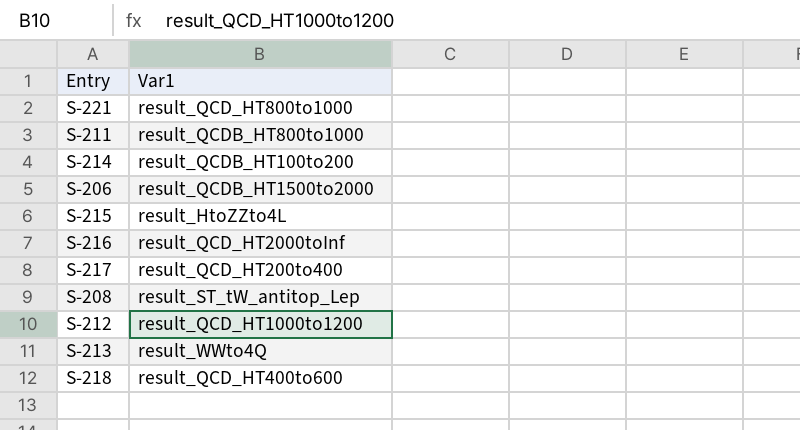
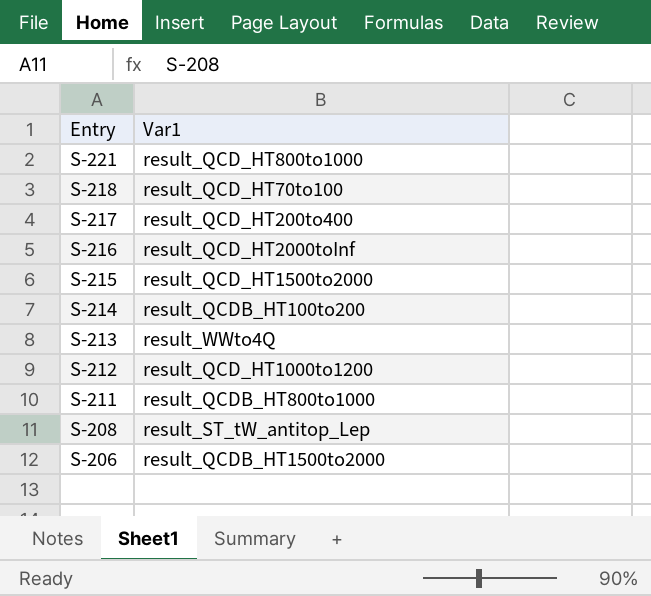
row order: none -> Entry descending
S-218 | Var1: result_QCD_HT400to600 -> result_QCD_HT70to100
S-215 | Var1: result_HtoZZto4L -> result_QCD_HT1500to2000

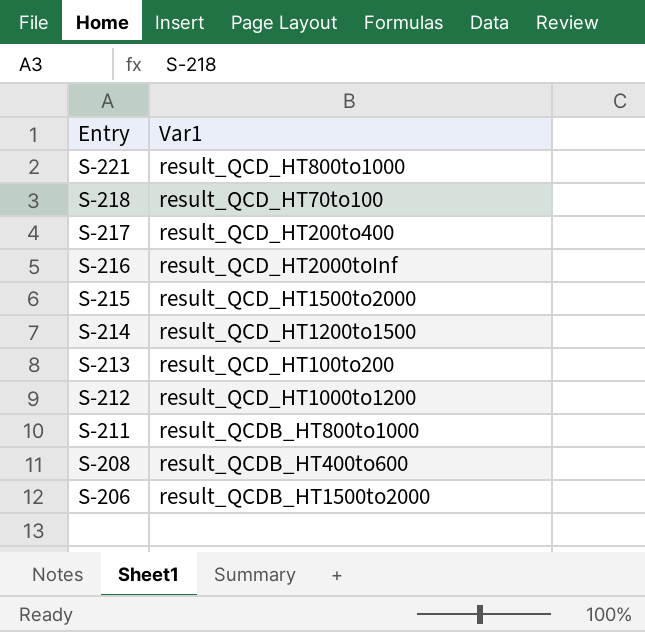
S-214 | Var1: result_QCDB_HT100to200 -> result_QCD_HT1200to1500
S-213 | Var1: result_WWto4Q -> result_QCD_HT100to200
S-208 | Var1: result_ST_tW_antitop_Lep -> result_QCDB_HT400to600

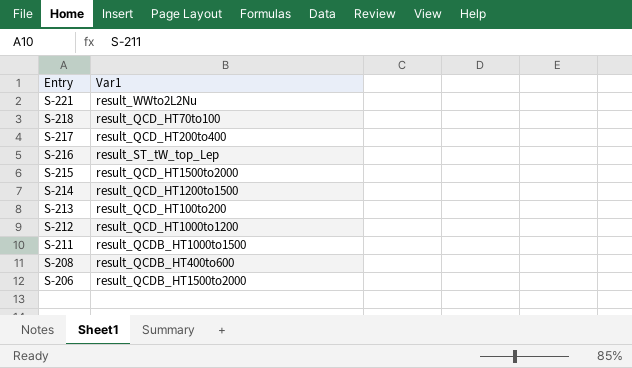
S-221 | Var1: result_QCD_HT800to1000 -> result_WWto2L2Nu
S-216 | Var1: result_QCD_HT2000toInf -> result_ST_tW_top_Lep
S-211 | Var1: result_QCDB_HT800to1000 -> result_QCDB_HT1000to1500

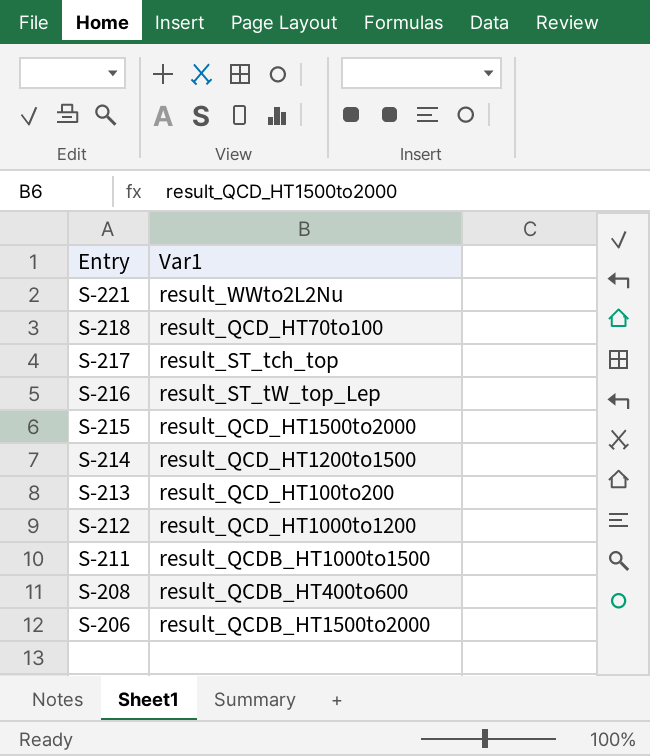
S-217 | Var1: result_QCD_HT200to400 -> result_ST_tch_top

